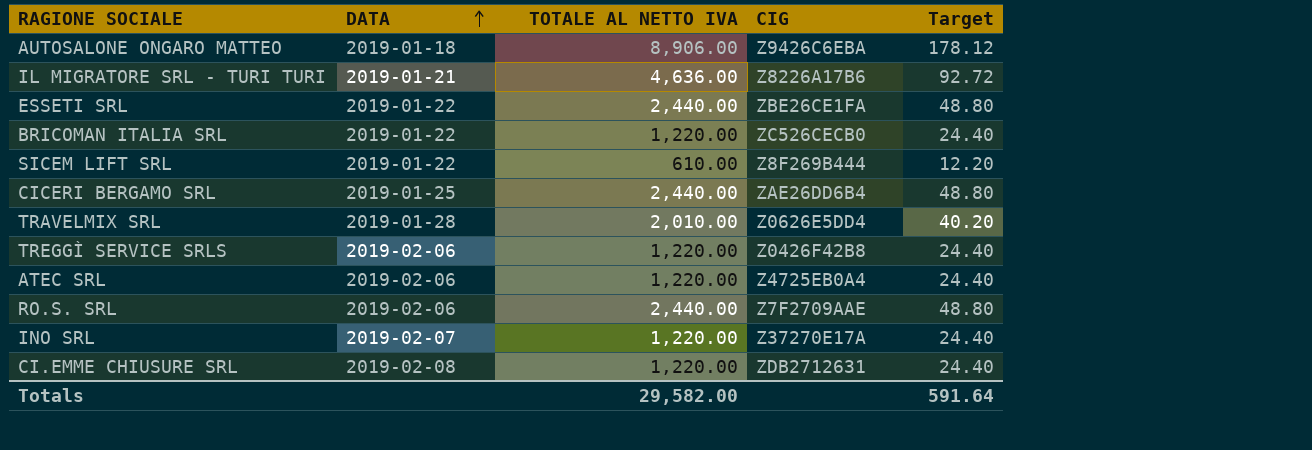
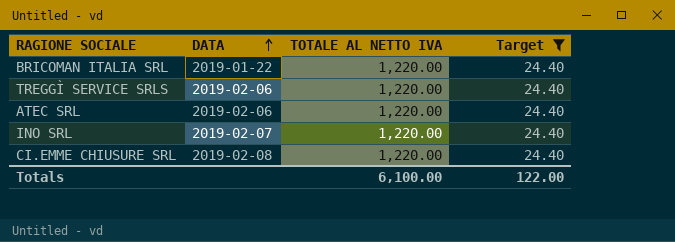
filter: none -> Target = 24.40
column CIG | position: 4 -> none
Totals | TOTALE AL NETTO IVA: 29,582.00 -> 6,100.00
Totals | Target: 591.64 -> 122.00

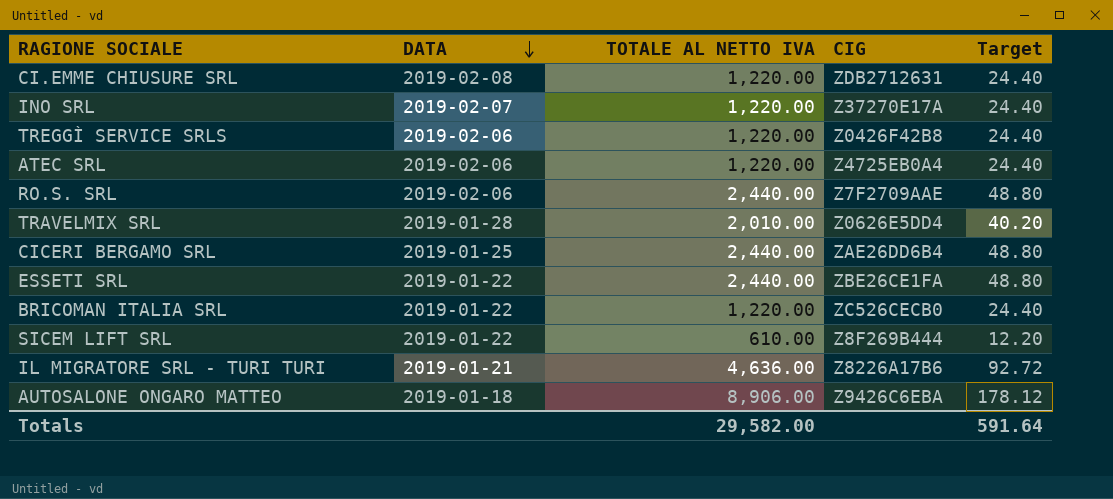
filter: Target = 24.40 -> none
row order: DATA ascending -> DATA descending
column CIG | position: none -> 4
Totals | TOTALE AL NETTO IVA: 6,100.00 -> 29,582.00
Totals | Target: 122.00 -> 591.64

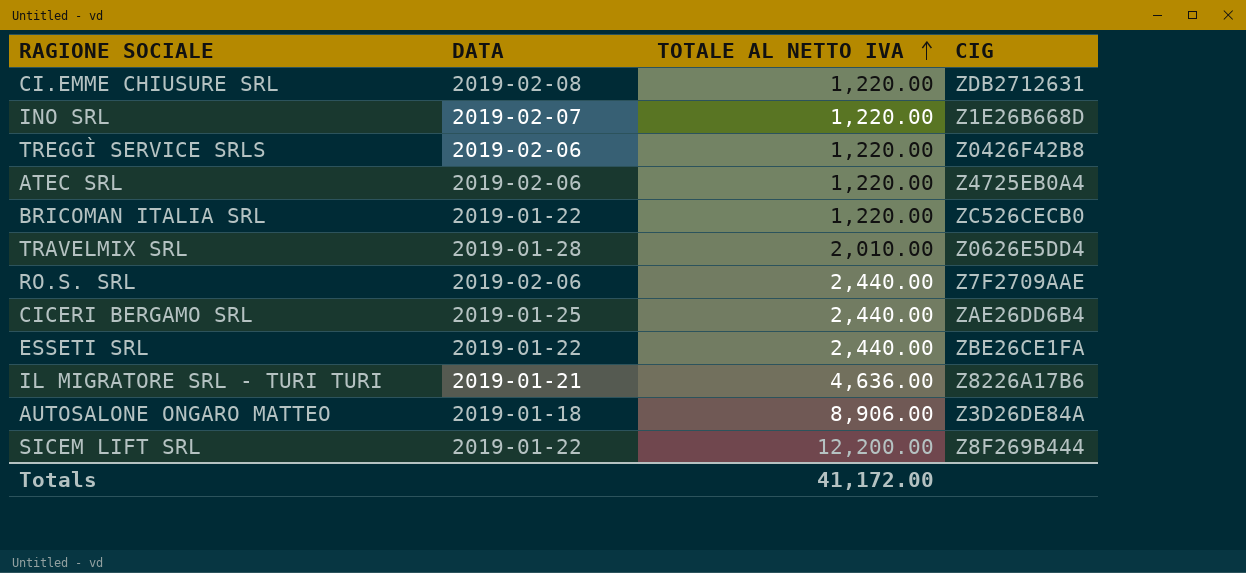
row order: DATA descending -> TOTALE AL NETTO IVA ascending
column Target | formula: [TOTALE AL NETTO IVA] * 0.02 -> none
INO SRL | CIG: Z37270E17A -> Z1E26B668D
AUTOSALONE ONGARO MATTEO | CIG: Z9426C6EBA -> Z3D26DE84A
SICEM LIFT SRL | TOTALE AL NETTO IVA: 610.00 -> 12,200.00
Totals | TOTALE AL NETTO IVA: 29,582.00 -> 41,172.00

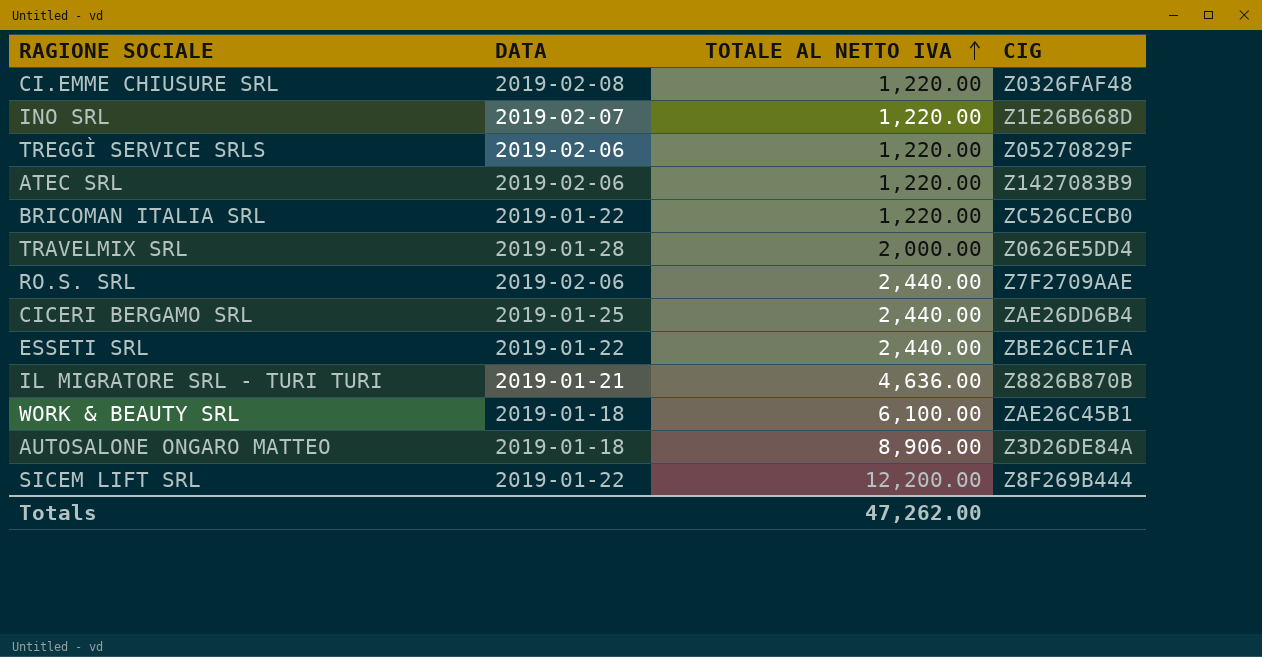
CI.EMME CHIUSURE SRL | CIG: ZDB2712631 -> Z0326FAF48
TREGGÌ SERVICE SRLS | CIG: Z0426F42B8 -> Z05270829F
ATEC SRL | CIG: Z4725EB0A4 -> Z1427083B9
TRAVELMIX SRL | TOTALE AL NETTO IVA: 2,010.00 -> 2,000.00
IL MIGRATORE SRL - TURI TURI | CIG: Z8226A17B6 -> Z8826B870B
row WORK & BEAUTY SRL: none -> 2019-01-18 | 6,100.00 | ZAE26C45B1
Totals | TOTALE AL NETTO IVA: 41,172.00 -> 47,262.00

